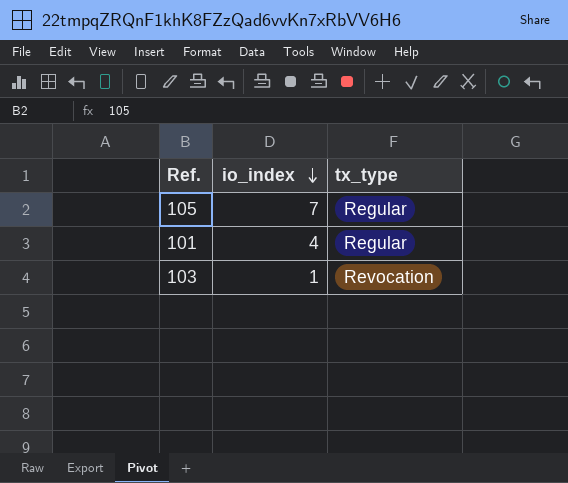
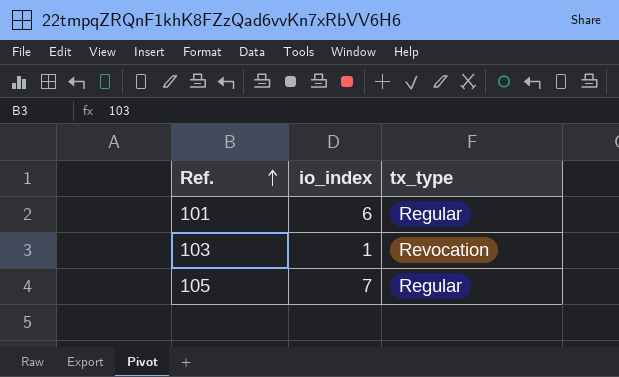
row order: io_index descending -> Ref. ascending
101 | io_index: 4 -> 6

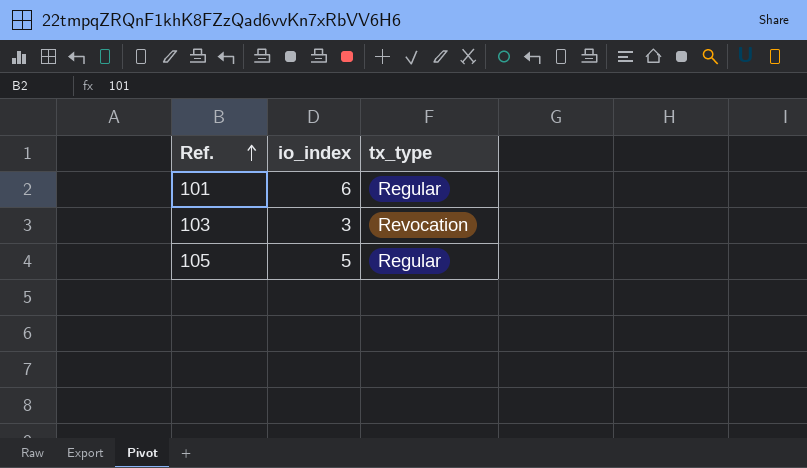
103 | io_index: 1 -> 3
105 | io_index: 7 -> 5

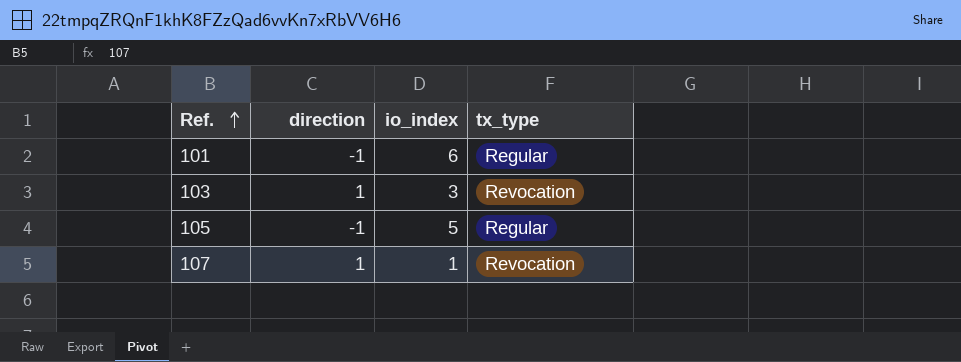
column direction | position: none -> 2
row 107: none -> 1 | 1 | Revocation

